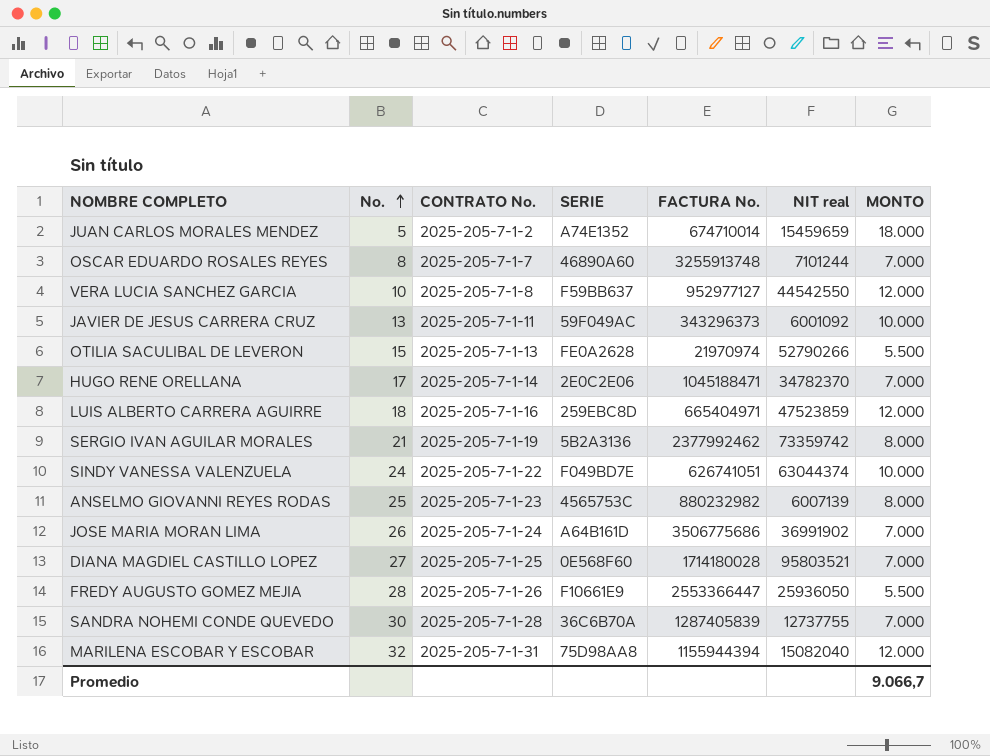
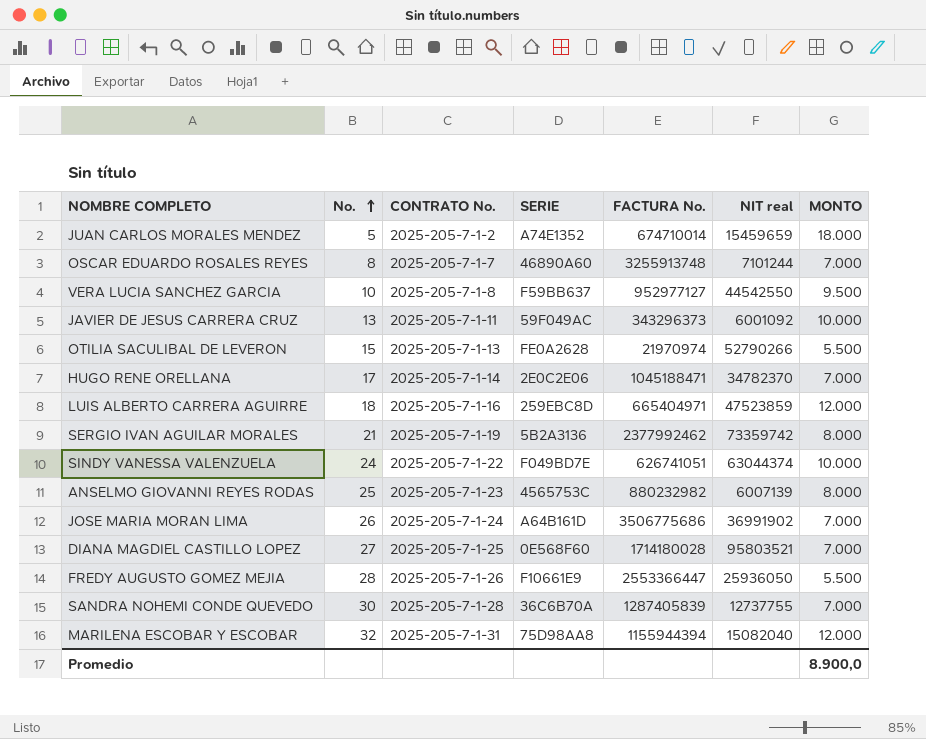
VERA LUCIA SANCHEZ GARCIA | MONTO: 12.000 -> 9.500
Promedio | MONTO: 9.066,7 -> 8.900,0

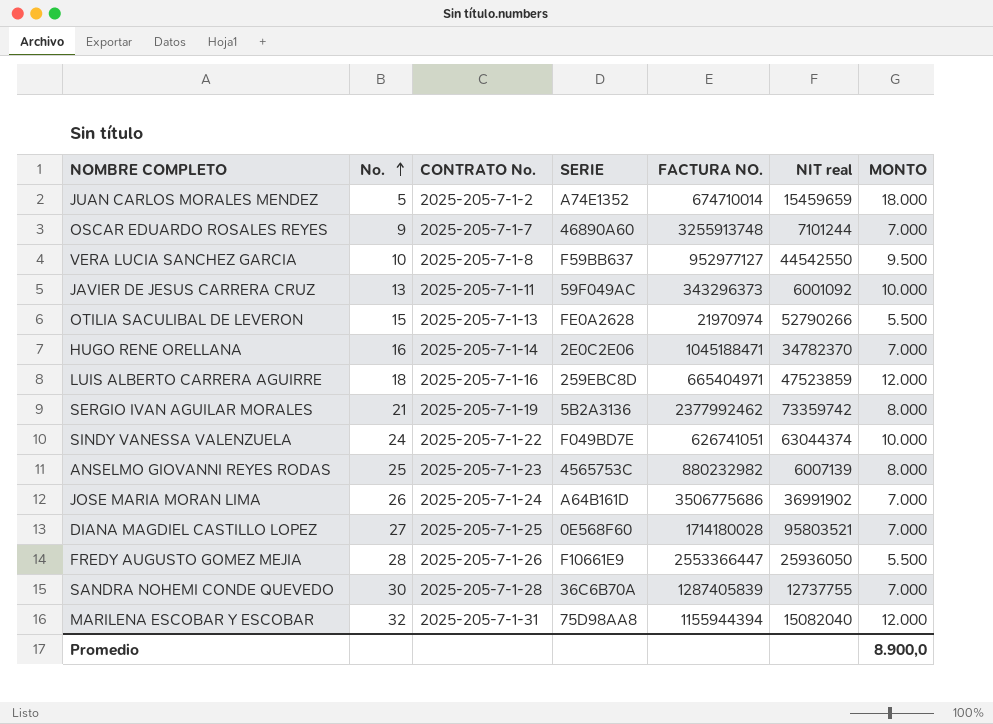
column name: FACTURA No. -> FACTURA NO.
OSCAR EDUARDO ROSALES REYES | No.: 8 -> 9
HUGO RENE ORELLANA | No.: 17 -> 16

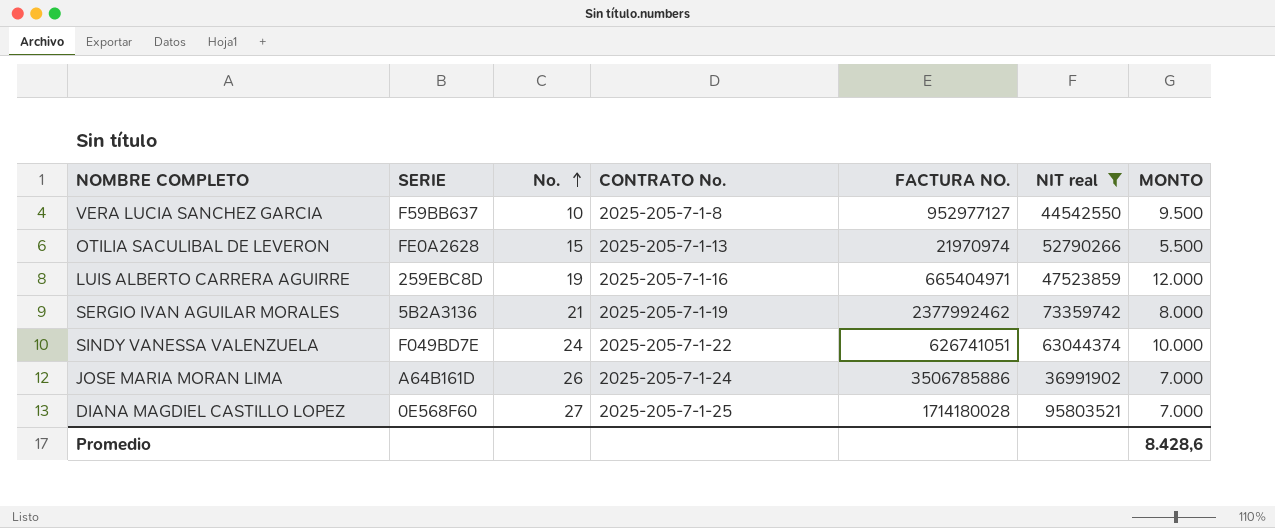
filter: none -> NIT real >= 36991902
column SERIE | position: 4 -> 2
LUIS ALBERTO CARRERA AGUIRRE | No.: 18 -> 19
JOSE MARIA MORAN LIMA | FACTURA NO.: 3506775686 -> 3506785886
Promedio | MONTO: 8.900,0 -> 8.428,6

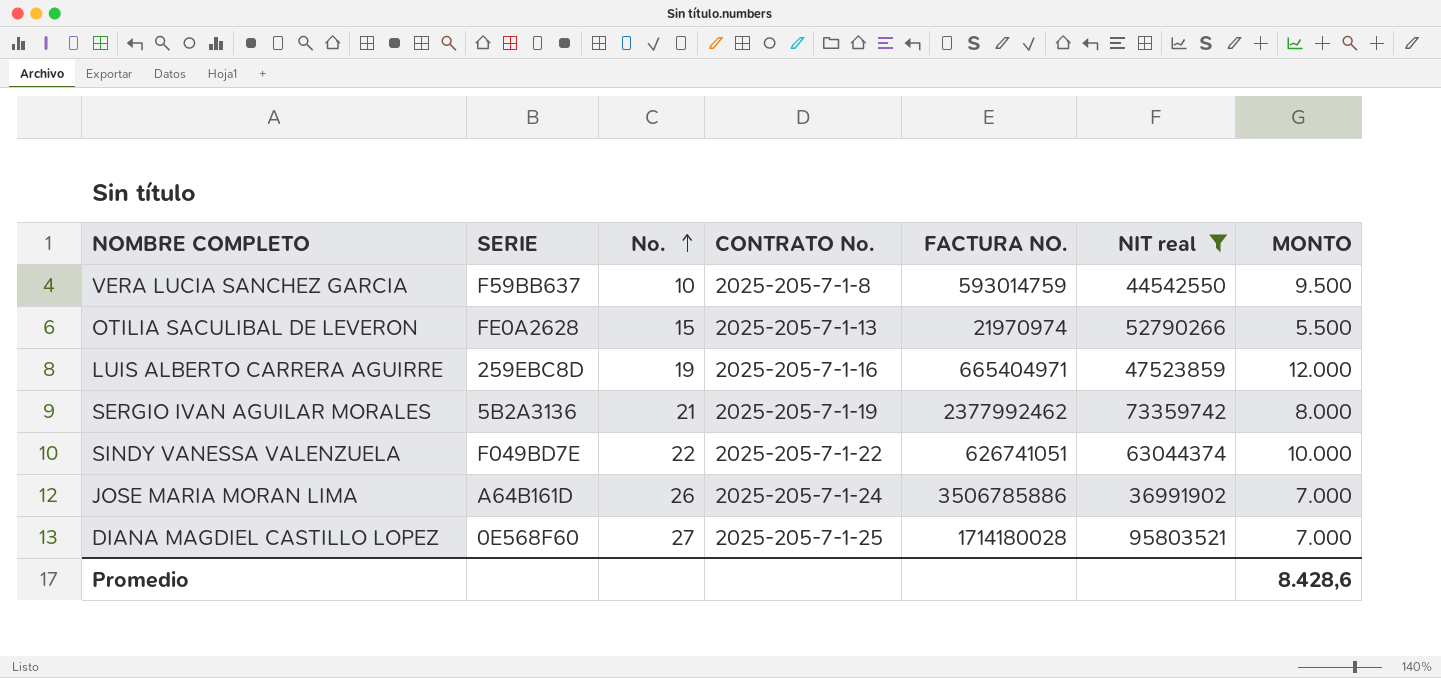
VERA LUCIA SANCHEZ GARCIA | FACTURA NO.: 952977127 -> 593014759
SINDY VANESSA VALENZUELA | No.: 24 -> 22

